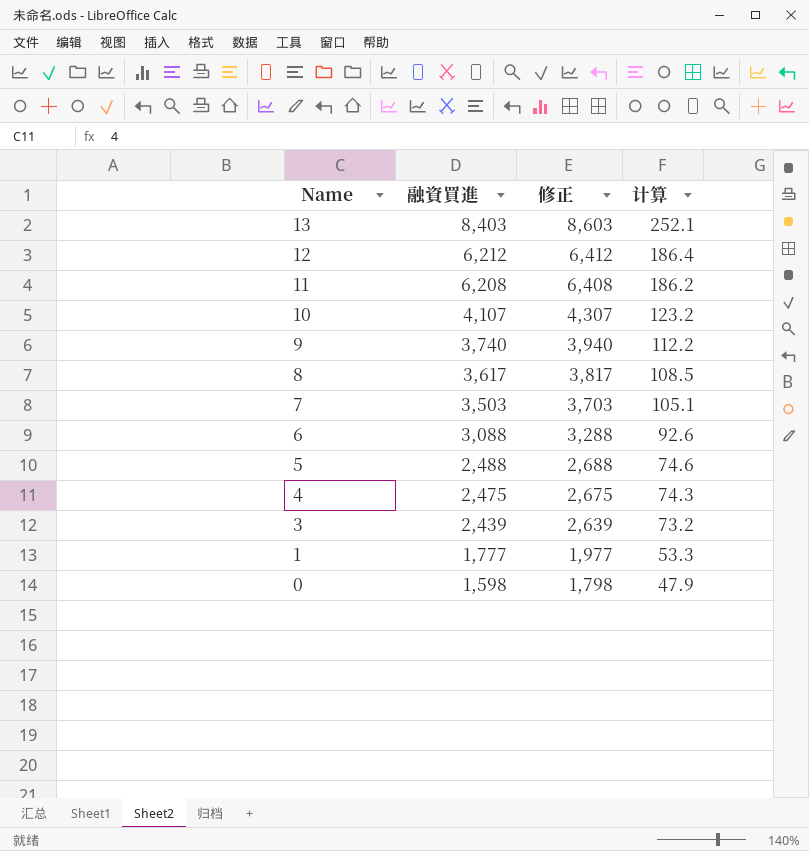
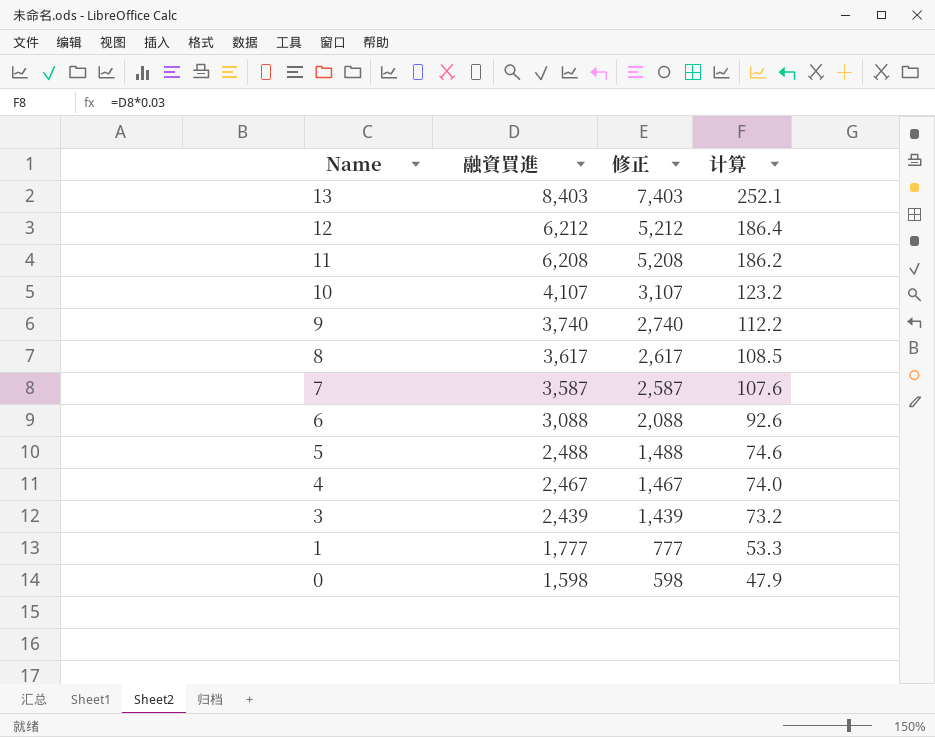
column 修正 | formula: [融資買進] + 200 -> [融資買進] - 1000
7 | 融資買進: 3,503 -> 3,587
7 | 计算: 105.1 -> 107.6
4 | 融資買進: 2,475 -> 2,467
4 | 计算: 74.3 -> 74.0

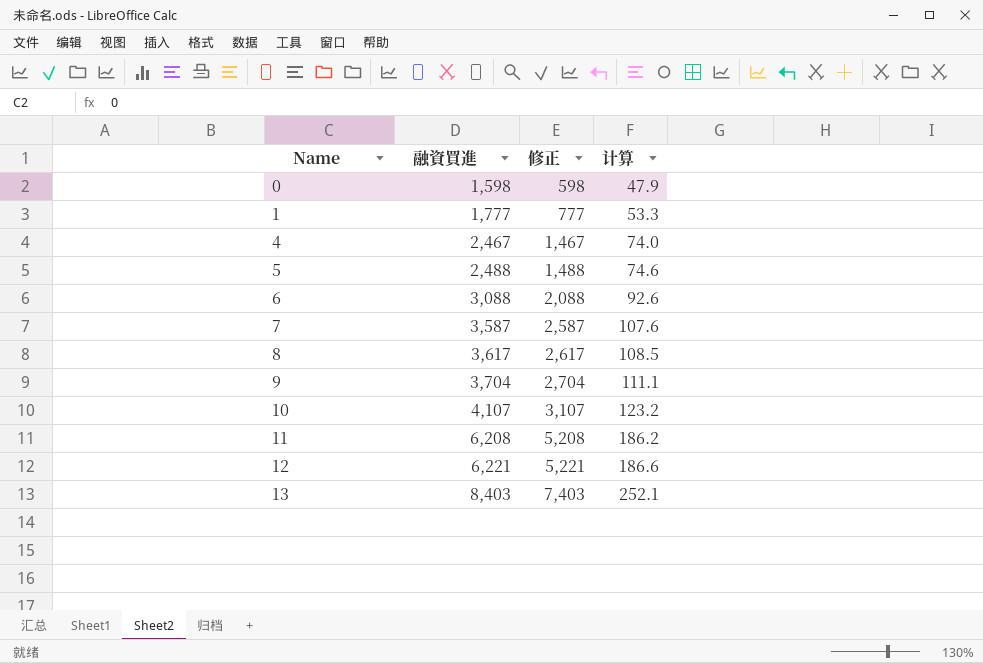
row order: Name descending -> Name ascending
row 3: 2,439 | 1,439 | 73.2 -> none
9 | 融資買進: 3,740 -> 3,704
9 | 修正: 2,740 -> 2,704
9 | 计算: 112.2 -> 111.1
12 | 融資買進: 6,212 -> 6,221
12 | 修正: 5,212 -> 5,221
12 | 计算: 186.4 -> 186.6

